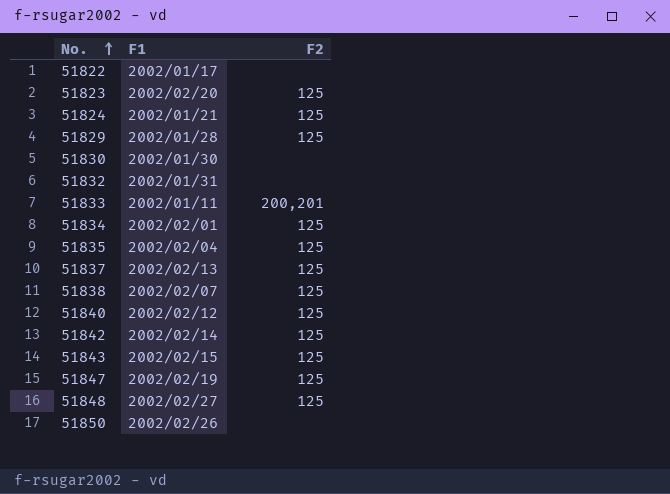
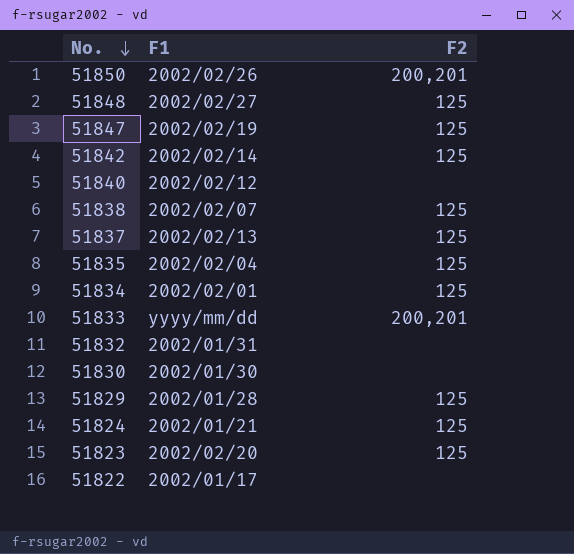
row order: No. ascending -> No. descending
row 51843: 2002/02/15 | 125 -> none
51850 | F2: none -> 200,201
51840 | F2: 125 -> none
51833 | F1: 2002/01/11 -> yyyy/mm/dd

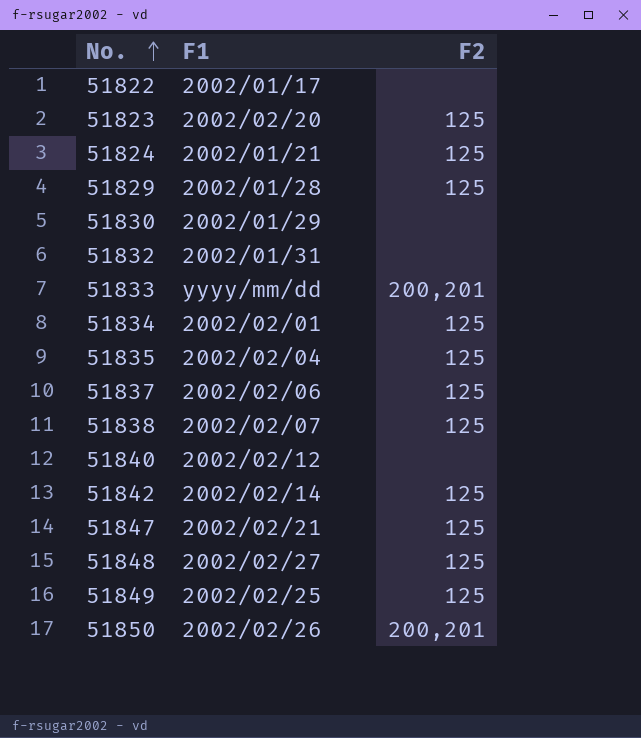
row order: No. descending -> No. ascending
51830 | F1: 2002/01/30 -> 2002/01/29
51837 | F1: 2002/02/13 -> 2002/02/06
51847 | F1: 2002/02/19 -> 2002/02/21
row 51849: none -> 2002/02/25 | 125

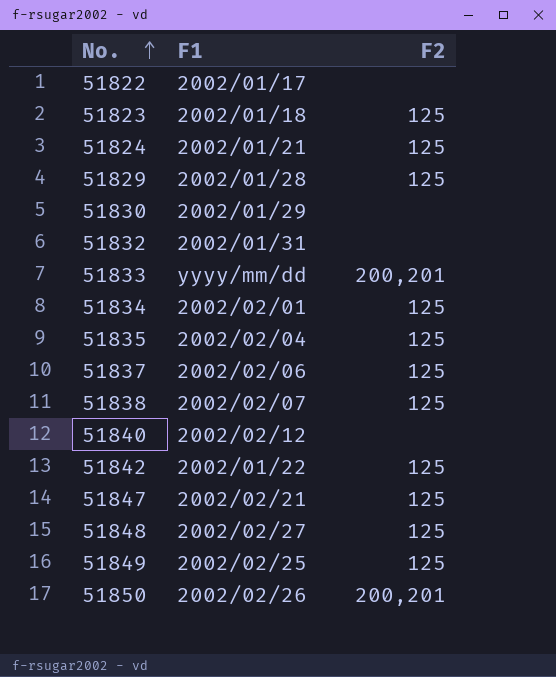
51823 | F1: 2002/02/20 -> 2002/01/18
51842 | F1: 2002/02/14 -> 2002/01/22

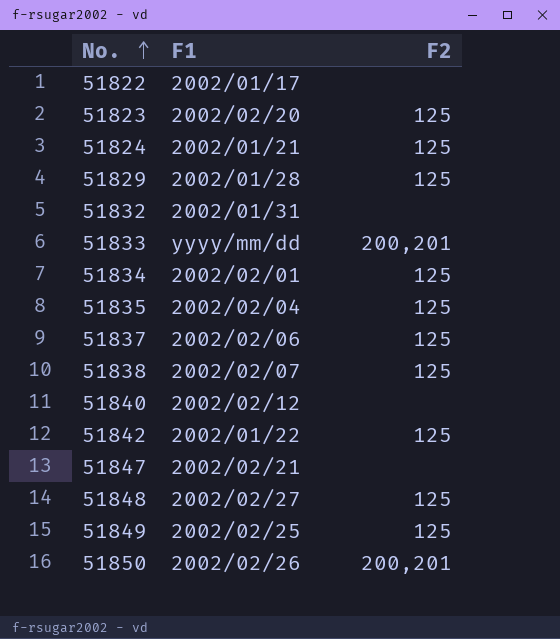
row 51830: 2002/01/29 | none -> none
51823 | F1: 2002/01/18 -> 2002/02/20
51847 | F2: 125 -> none

